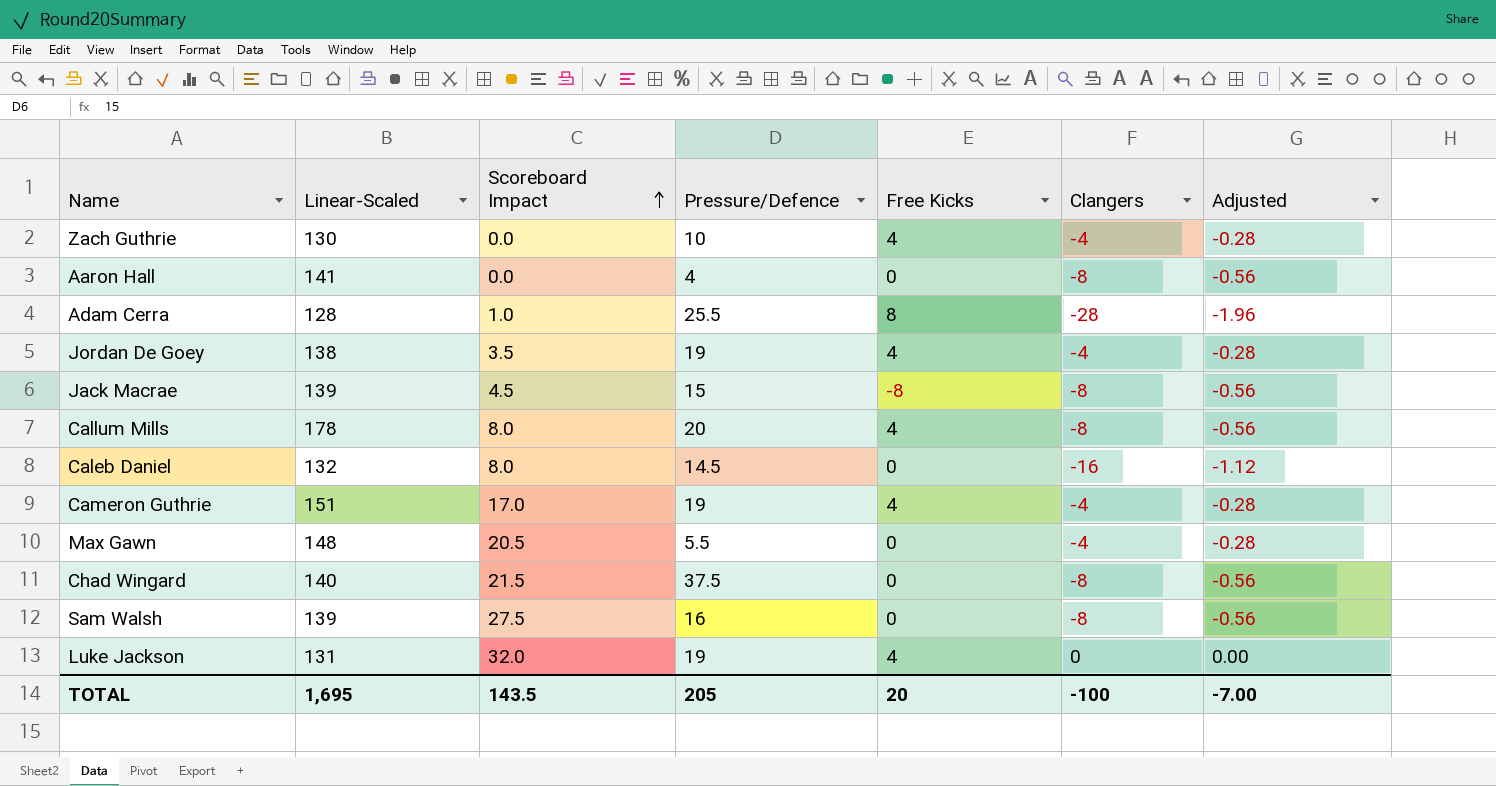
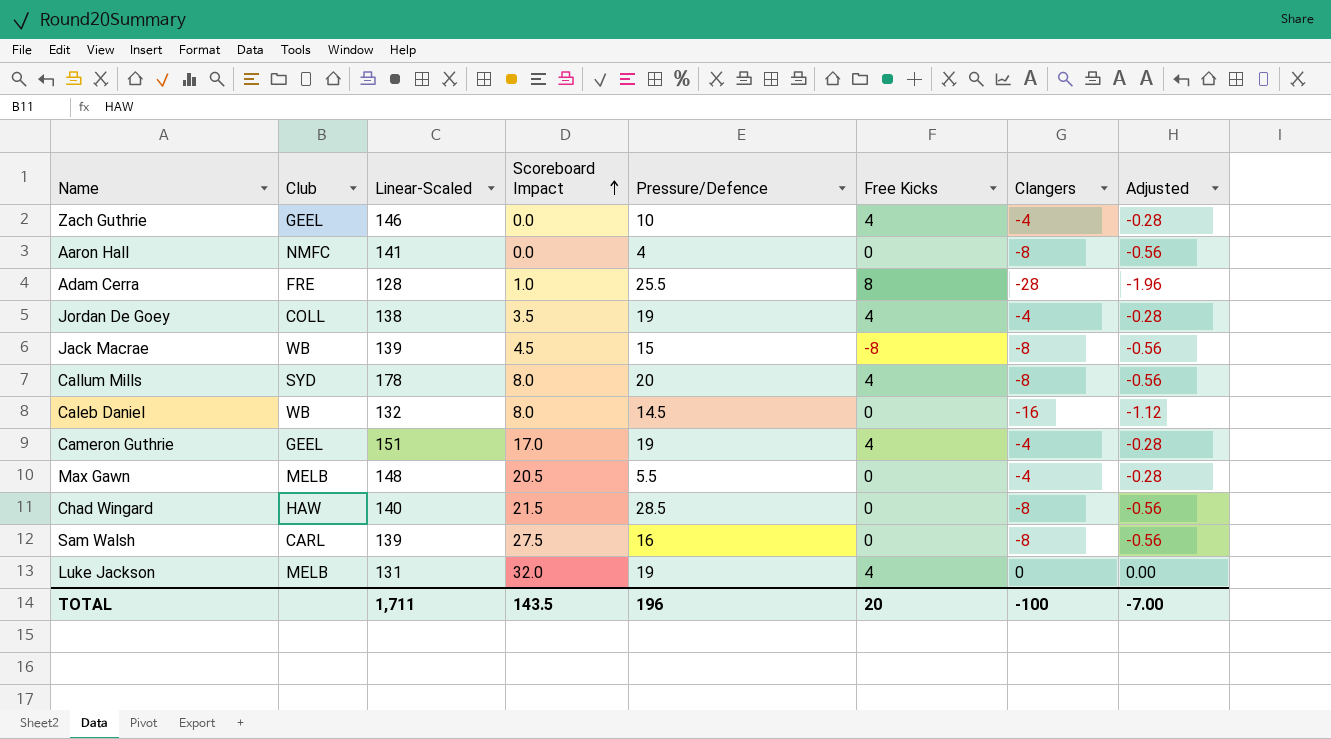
column Club | position: none -> 2
Zach Guthrie | Linear-Scaled: 130 -> 146
Chad Wingard | Pressure/Defence: 37.5 -> 28.5
TOTAL | Linear-Scaled: 1,695 -> 1,711
TOTAL | Pressure/Defence: 205 -> 196

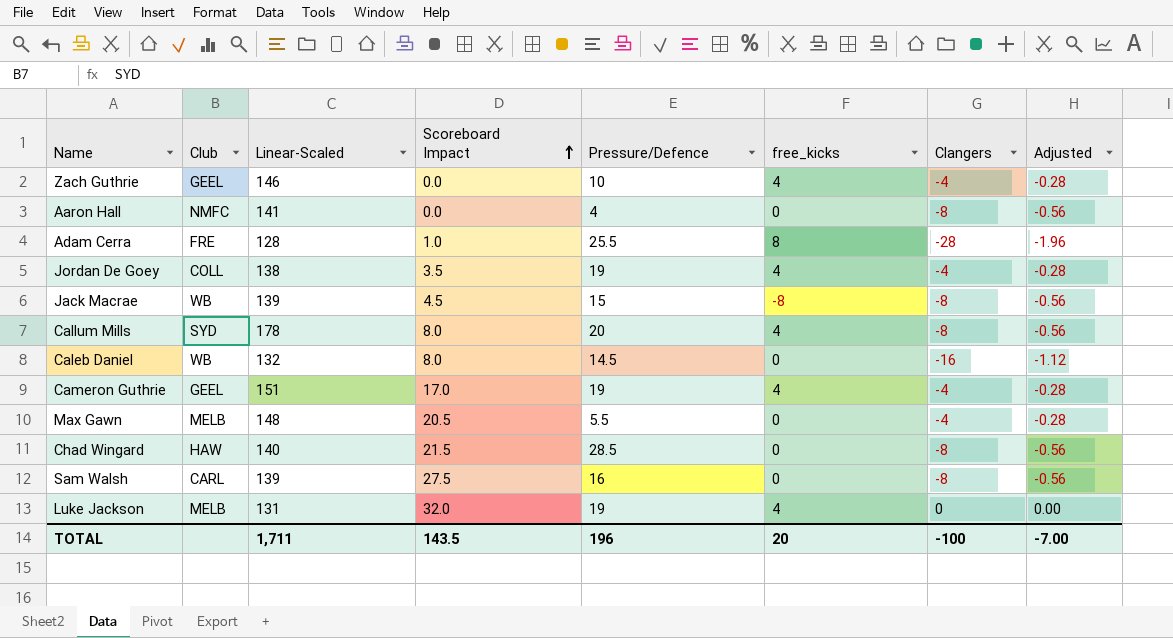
column name: Free Kicks -> free_kicks

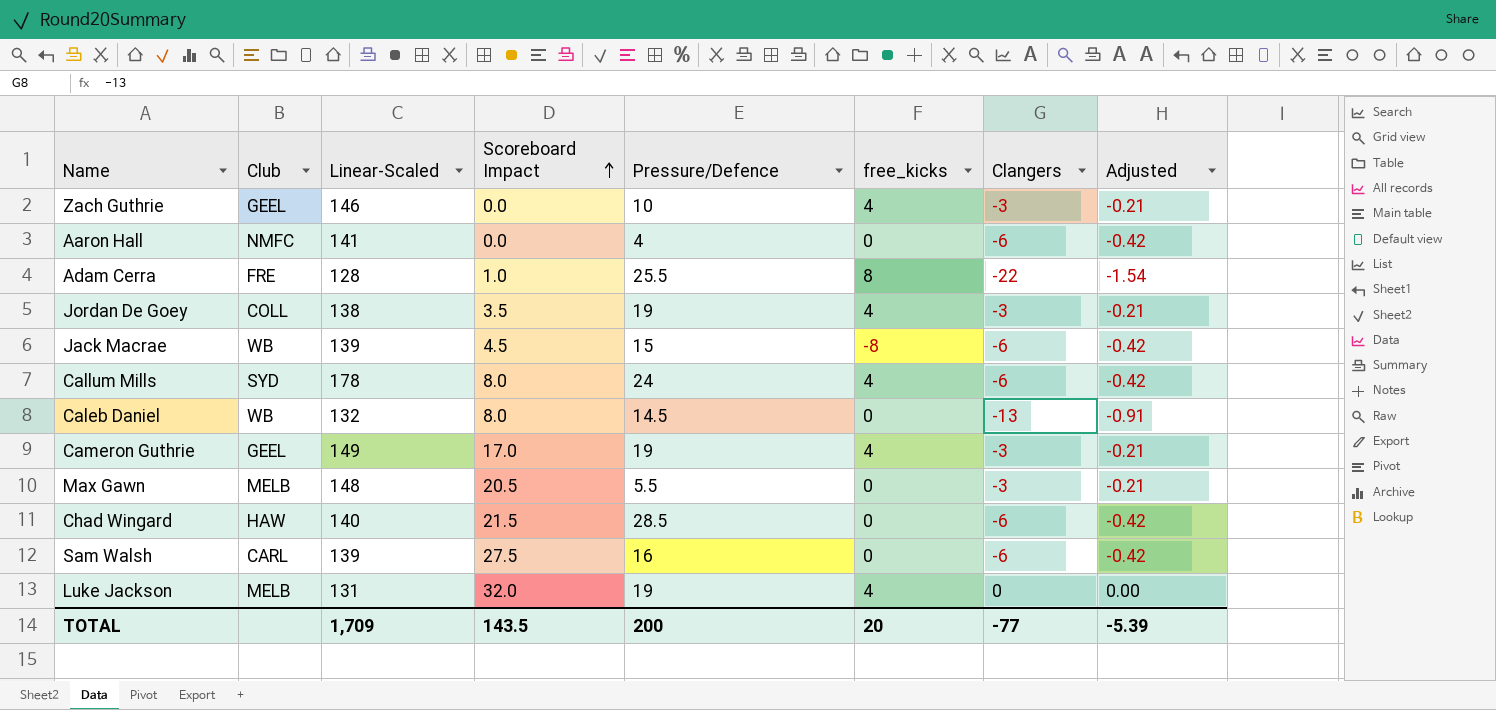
Zach Guthrie | Clangers: -4 -> -3
Zach Guthrie | Adjusted: -0.28 -> -0.21
Aaron Hall | Clangers: -8 -> -6
Aaron Hall | Adjusted: -0.56 -> -0.42
Adam Cerra | Clangers: -28 -> -22
Adam Cerra | Adjusted: -1.96 -> -1.54
Jordan De Goey | Clangers: -4 -> -3
Jordan De Goey | Adjusted: -0.28 -> -0.21
Jack Macrae | Clangers: -8 -> -6
Jack Macrae | Adjusted: -0.56 -> -0.42
Callum Mills | Pressure/Defence: 20 -> 24
Callum Mills | Clangers: -8 -> -6
Callum Mills | Adjusted: -0.56 -> -0.42
Caleb Daniel | Clangers: -16 -> -13
Caleb Daniel | Adjusted: -1.12 -> -0.91
Cameron Guthrie | Linear-Scaled: 151 -> 149
Cameron Guthrie | Clangers: -4 -> -3
Cameron Guthrie | Adjusted: -0.28 -> -0.21
Max Gawn | Clangers: -4 -> -3
Max Gawn | Adjusted: -0.28 -> -0.21
Chad Wingard | Clangers: -8 -> -6
Chad Wingard | Adjusted: -0.56 -> -0.42
Sam Walsh | Clangers: -8 -> -6
Sam Walsh | Adjusted: -0.56 -> -0.42
TOTAL | Linear-Scaled: 1,711 -> 1,709
TOTAL | Pressure/Defence: 196 -> 200
TOTAL | Clangers: -100 -> -77
TOTAL | Adjusted: -7.00 -> -5.39

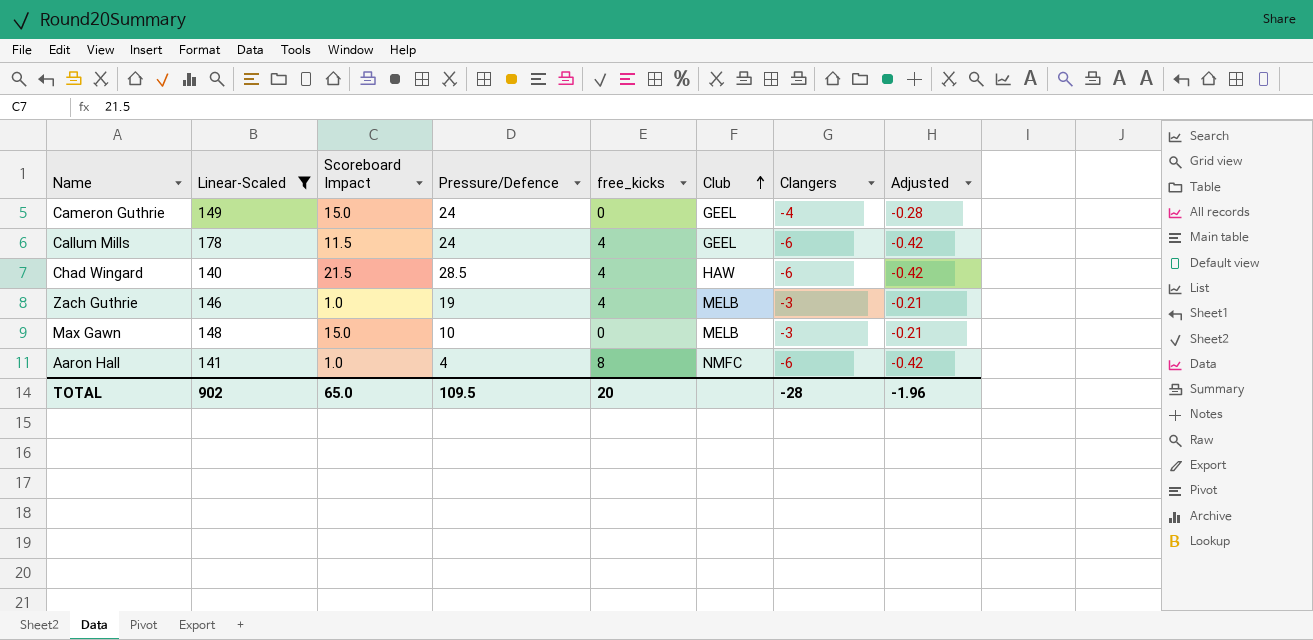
filter: none -> Linear-Scaled >= 140
row order: Scoreboard Impact ascending -> Club ascending
column Club | position: 2 -> 6
Cameron Guthrie | Scoreboard Impact: 17.0 -> 15.0
Cameron Guthrie | Pressure/Defence: 19 -> 24
Cameron Guthrie | free_kicks: 4 -> 0
Cameron Guthrie | Clangers: -3 -> -4
Cameron Guthrie | Adjusted: -0.21 -> -0.28
Callum Mills | Scoreboard Impact: 8.0 -> 11.5
Callum Mills | Club: SYD -> GEEL
Chad Wingard | free_kicks: 0 -> 4
Zach Guthrie | Scoreboard Impact: 0.0 -> 1.0
Zach Guthrie | Pressure/Defence: 10 -> 19
Zach Guthrie | Club: GEEL -> MELB
Max Gawn | Scoreboard Impact: 20.5 -> 15.0
Max Gawn | Pressure/Defence: 5.5 -> 10
Aaron Hall | Scoreboard Impact: 0.0 -> 1.0
Aaron Hall | free_kicks: 0 -> 8
TOTAL | Linear-Scaled: 1,709 -> 902
TOTAL | Scoreboard Impact: 143.5 -> 65.0
TOTAL | Pressure/Defence: 200 -> 109.5
TOTAL | Clangers: -77 -> -28
TOTAL | Adjusted: -5.39 -> -1.96

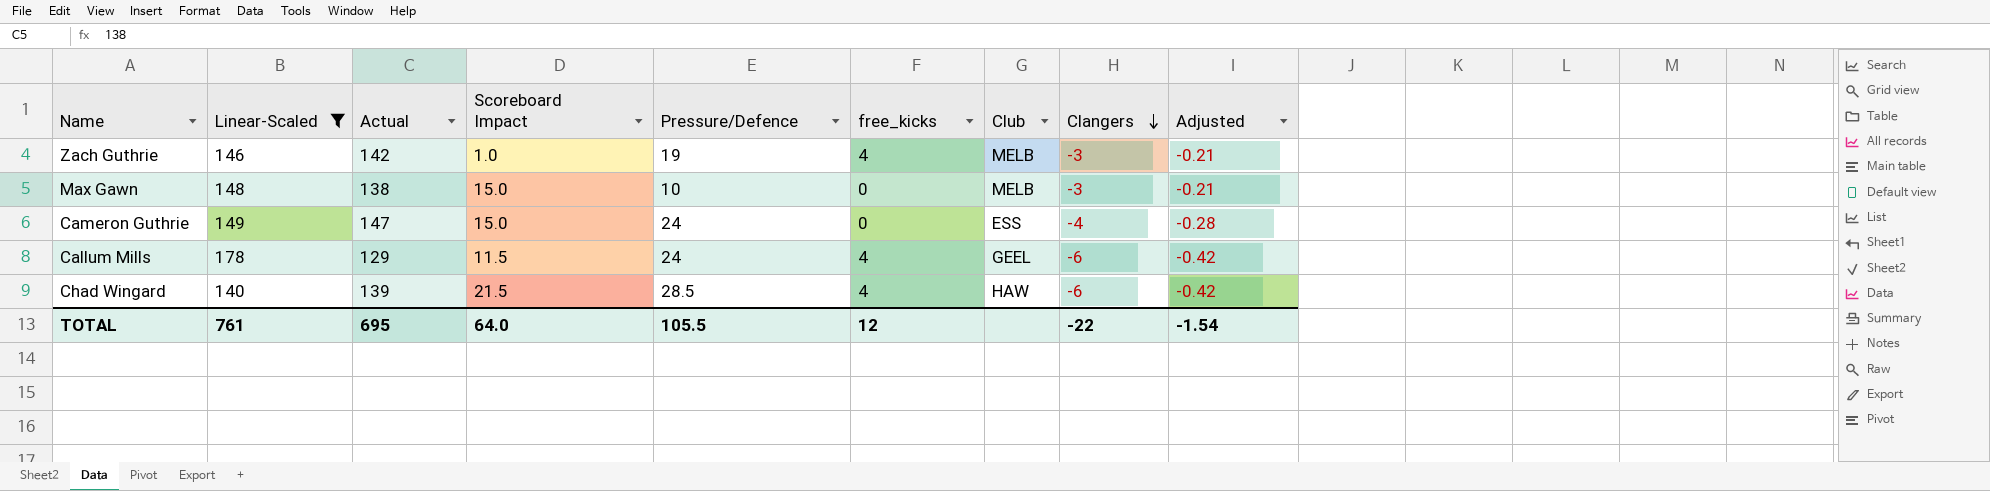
row order: Club ascending -> Clangers descending
column Actual | position: none -> 3
row Aaron Hall: 141 | 1.0 | 4 | 8 | NMFC | -6 | -0.42 -> none
Cameron Guthrie | Club: GEEL -> ESS
TOTAL | Linear-Scaled: 902 -> 761
TOTAL | Scoreboard Impact: 65.0 -> 64.0
TOTAL | Pressure/Defence: 109.5 -> 105.5
TOTAL | free_kicks: 20 -> 12
TOTAL | Clangers: -28 -> -22
TOTAL | Adjusted: -1.96 -> -1.54

